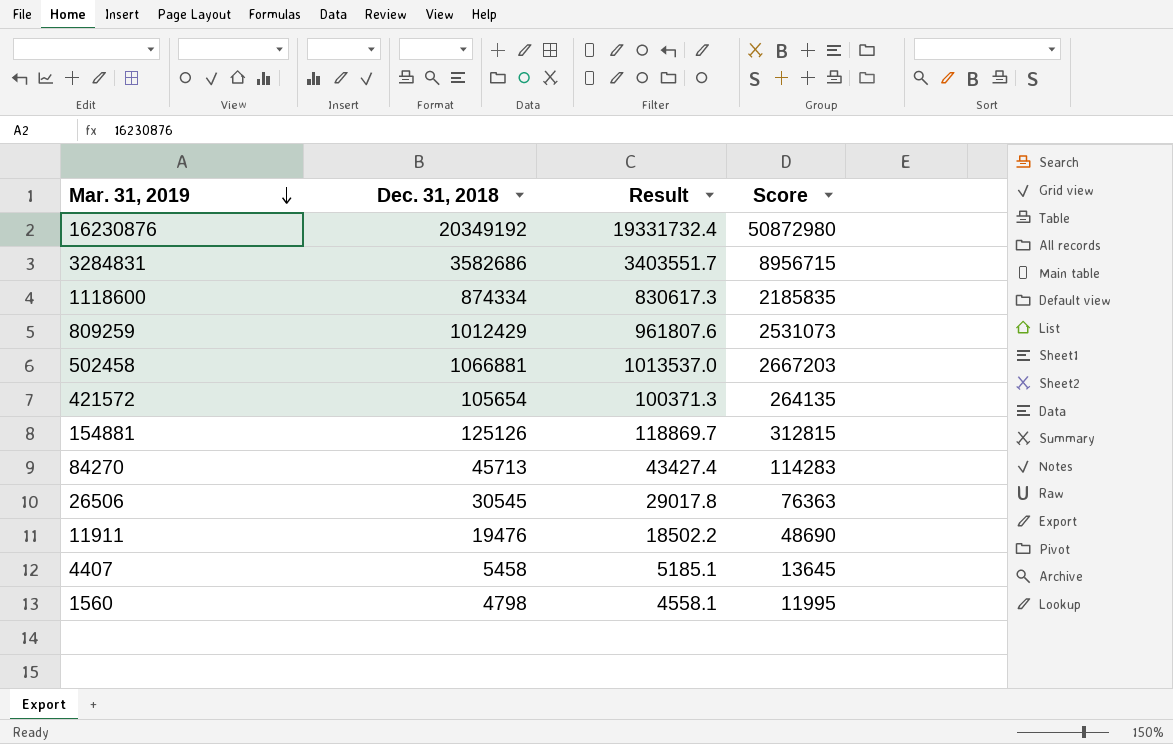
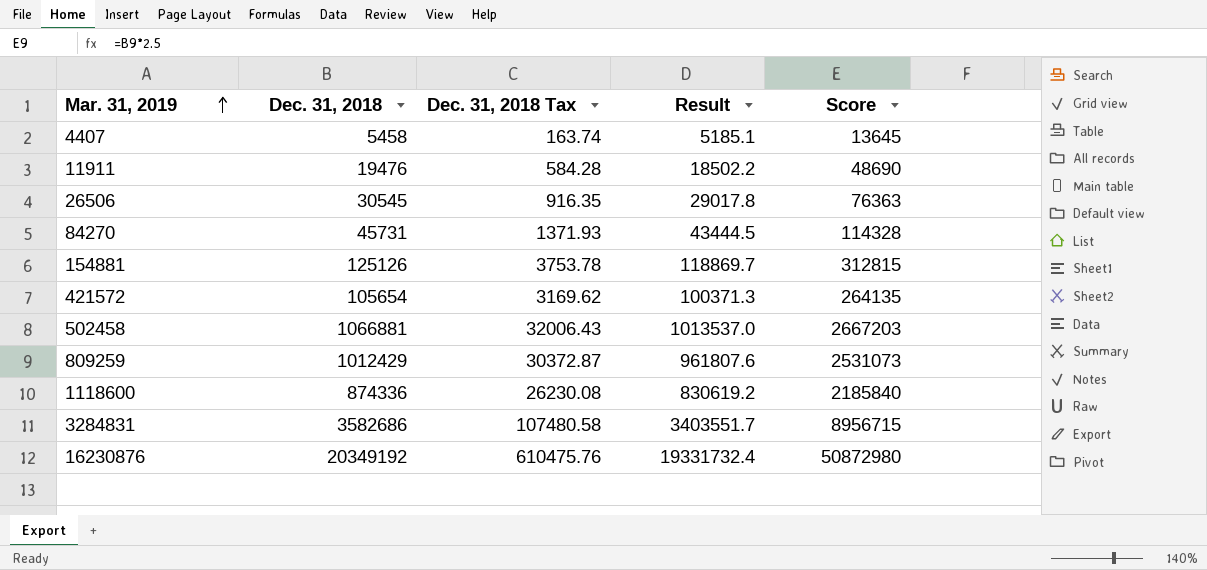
row order: Mar. 31, 2019 descending -> Mar. 31, 2019 ascending
column Dec. 31, 2018 Tax | formula: none -> [Dec. 31, 2018] * 0.03
row 1560: 4798 | 4558.1 | 11995 -> none
84270 | Dec. 31, 2018: 45713 -> 45731
84270 | Result: 43427.4 -> 43444.5
84270 | Score: 114283 -> 114328
1118600 | Dec. 31, 2018: 874334 -> 874336
1118600 | Result: 830617.3 -> 830619.2
1118600 | Score: 2185835 -> 2185840

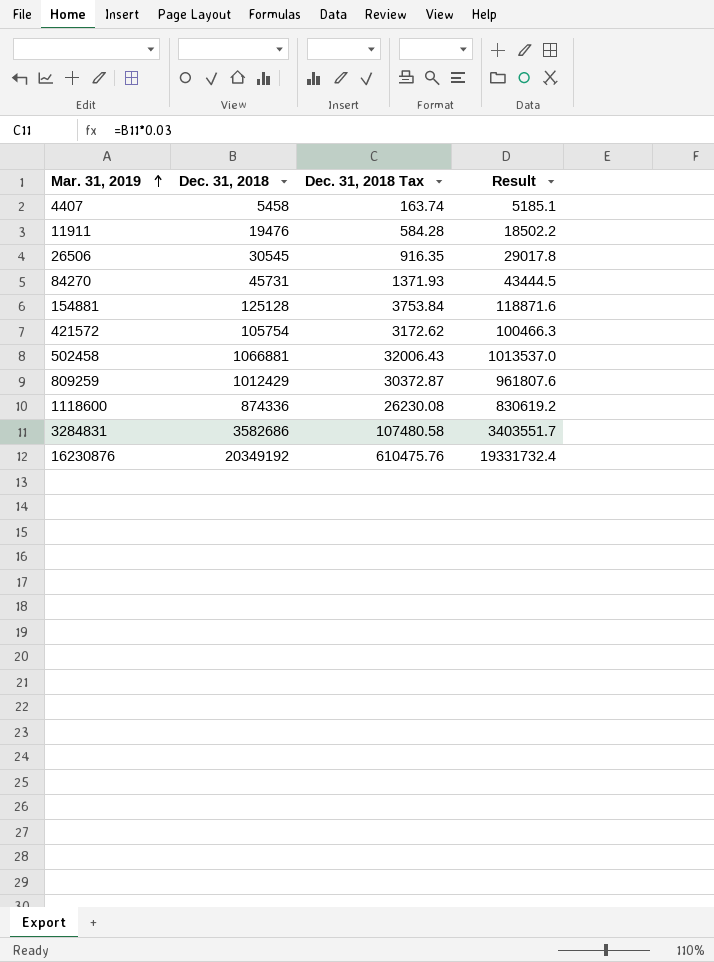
column Score | formula: [Dec. 31, 2018] * 2.5 -> none
154881 | Dec. 31, 2018: 125126 -> 125128
154881 | Dec. 31, 2018 Tax: 3753.78 -> 3753.84
154881 | Result: 118869.7 -> 118871.6
421572 | Dec. 31, 2018: 105654 -> 105754
421572 | Dec. 31, 2018 Tax: 3169.62 -> 3172.62
421572 | Result: 100371.3 -> 100466.3

